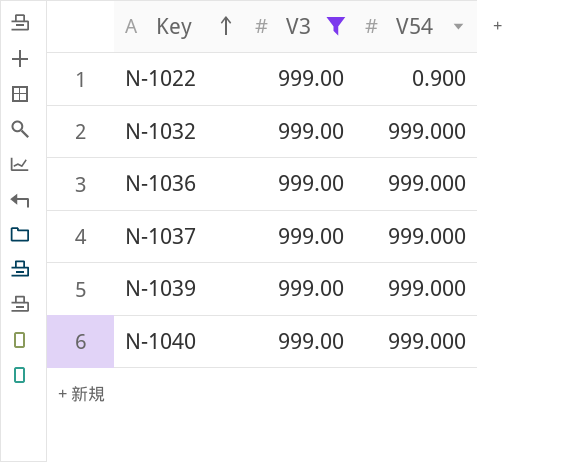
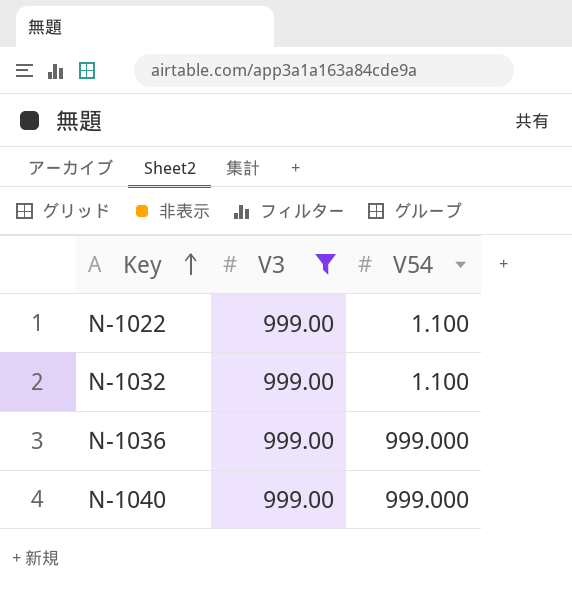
row N-1037: 999.00 | 999.000 -> none
row N-1039: 999.00 | 999.000 -> none
N-1022 | V54: 0.900 -> 1.100
N-1032 | V54: 999.000 -> 1.100

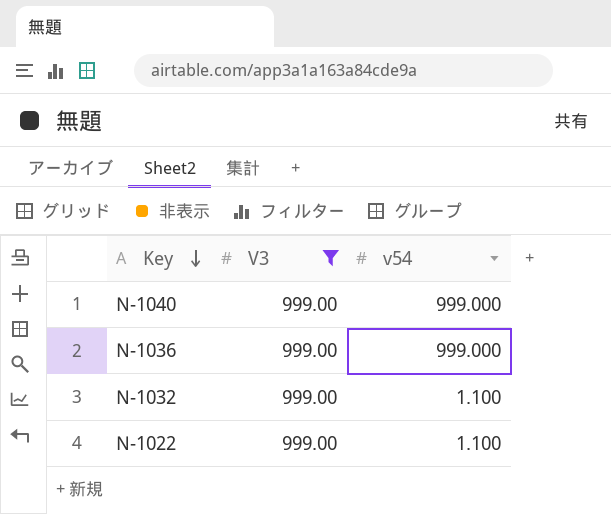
row order: Key ascending -> Key descending
column name: V54 -> v54

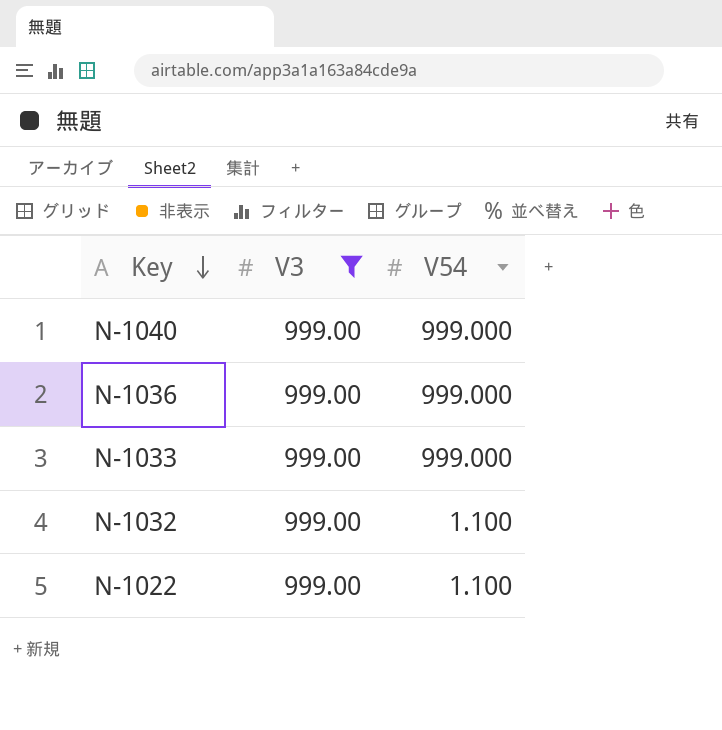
column name: v54 -> V54
row N-1033: none -> 999.00 | 999.000

